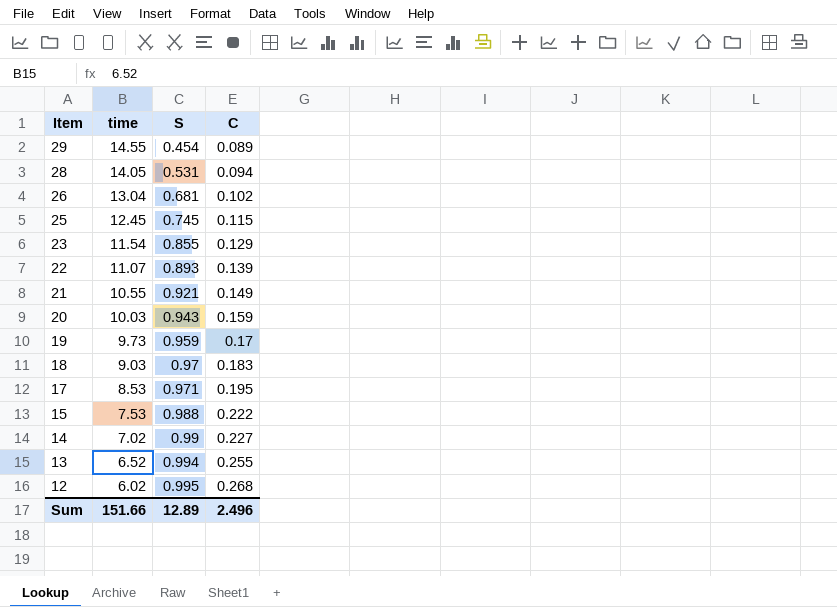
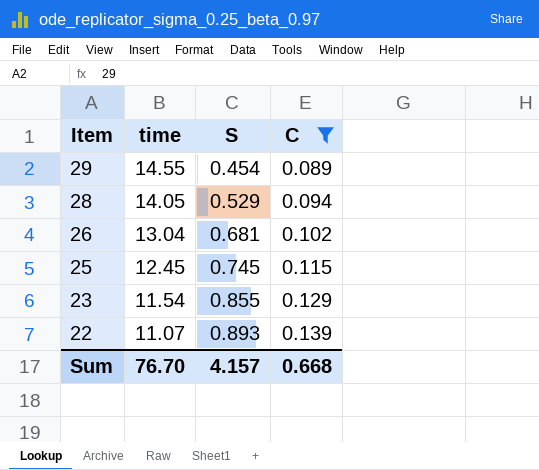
filter: none -> C <= 0.139
28 | S: 0.531 -> 0.529
Sum | time: 151.66 -> 76.70
Sum | S: 12.89 -> 4.157
Sum | C: 2.496 -> 0.668

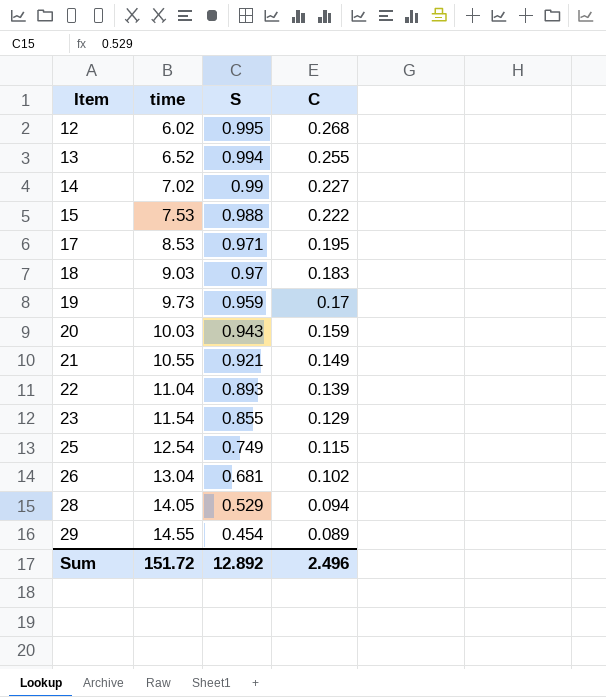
filter: C <= 0.139 -> none
row order: Item descending -> Item ascending
22 | time: 11.07 -> 11.04
25 | time: 12.45 -> 12.54
25 | S: 0.745 -> 0.749
Sum | time: 76.70 -> 151.72
Sum | S: 4.157 -> 12.892
Sum | C: 0.668 -> 2.496

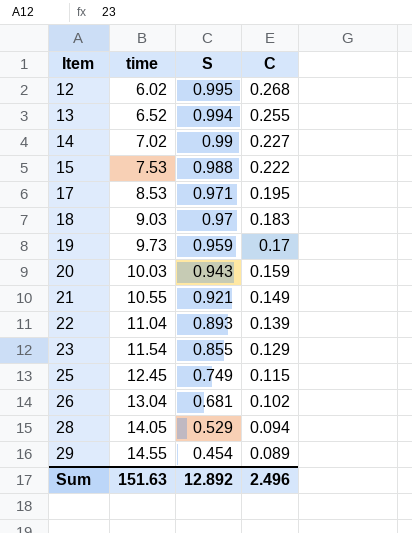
25 | time: 12.54 -> 12.45
Sum | time: 151.72 -> 151.63

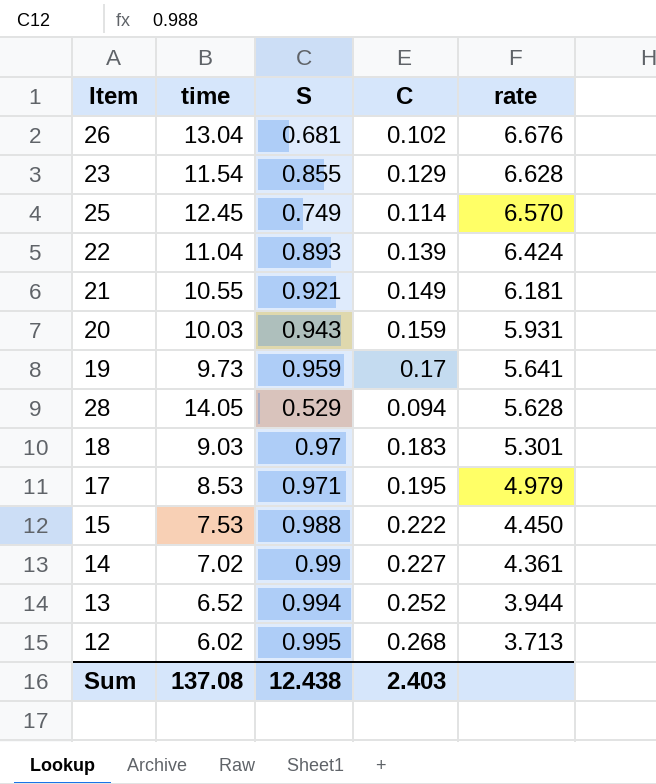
row order: Item ascending -> rate descending
column rate | formula: none -> [S] / [C]
row 29: 14.55 | 0.454 | 0.089 -> none
25 | C: 0.115 -> 0.114
13 | C: 0.255 -> 0.252
Sum | time: 151.63 -> 137.08
Sum | S: 12.892 -> 12.438
Sum | C: 2.496 -> 2.403

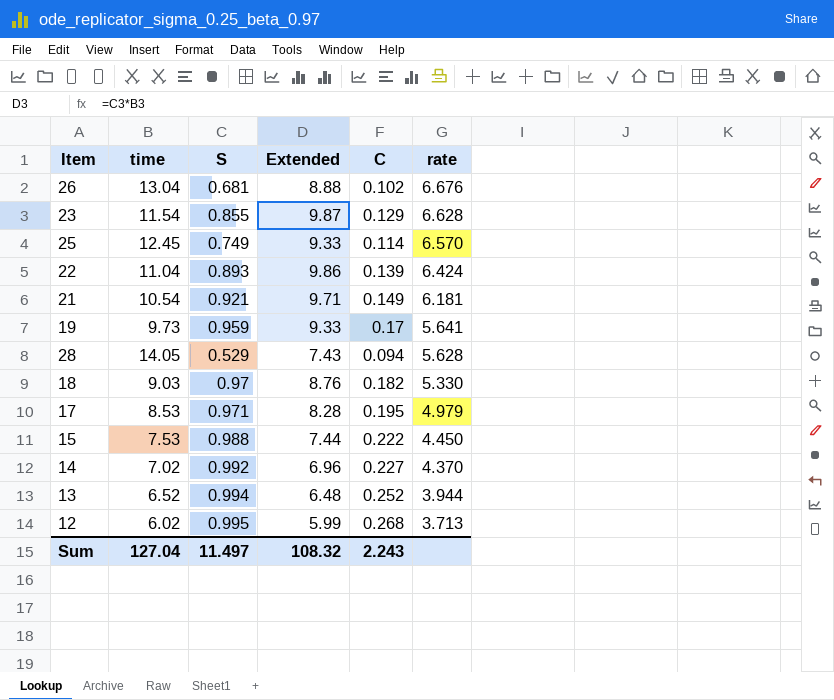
column Extended | formula: none -> [time] * [S]
row 20: 10.03 | 0.943 | 0.159 | 5.931 -> none
21 | time: 10.55 -> 10.54
18 | C: 0.183 -> 0.182
18 | rate: 5.301 -> 5.330
14 | S: 0.99 -> 0.992
14 | rate: 4.361 -> 4.370
Sum | time: 137.08 -> 127.04
Sum | S: 12.438 -> 11.497
Sum | C: 2.403 -> 2.243

